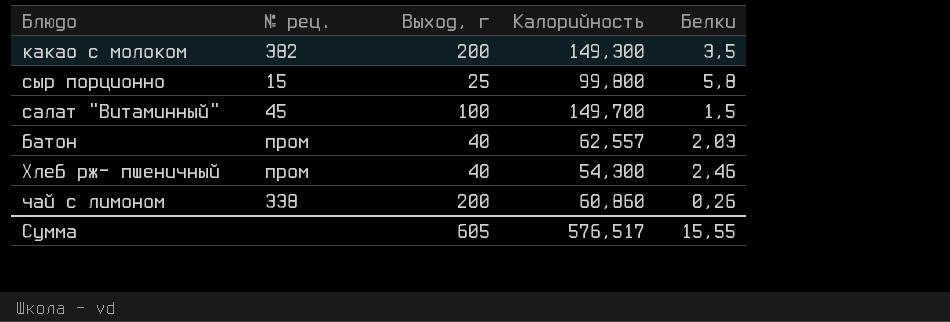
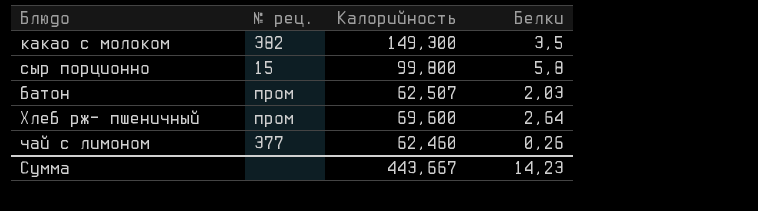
column Выход, г | position: 3 -> none
row салат "Витаминный": 45 | 100 | 149,700 | 1,5 -> none
батон | Калорийность: 62,557 -> 62,507
Хлеб рж- пшеничный | Калорийность: 54,300 -> 69,600
Хлеб рж- пшеничный | Белки: 2,46 -> 2,64
чай с лимоном | № рец.: 338 -> 377
чай с лимоном | Калорийность: 60,860 -> 62,460
Сумма | Калорийность: 576,517 -> 443,667
Сумма | Белки: 15,55 -> 14,23

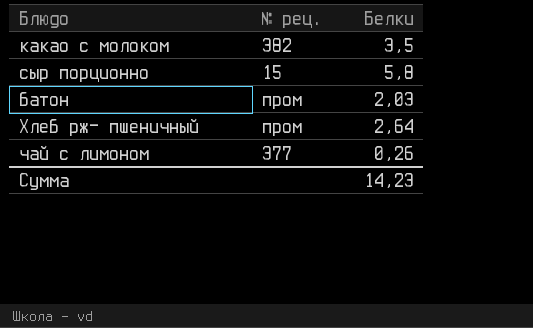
column Калорийность | position: 3 -> none

